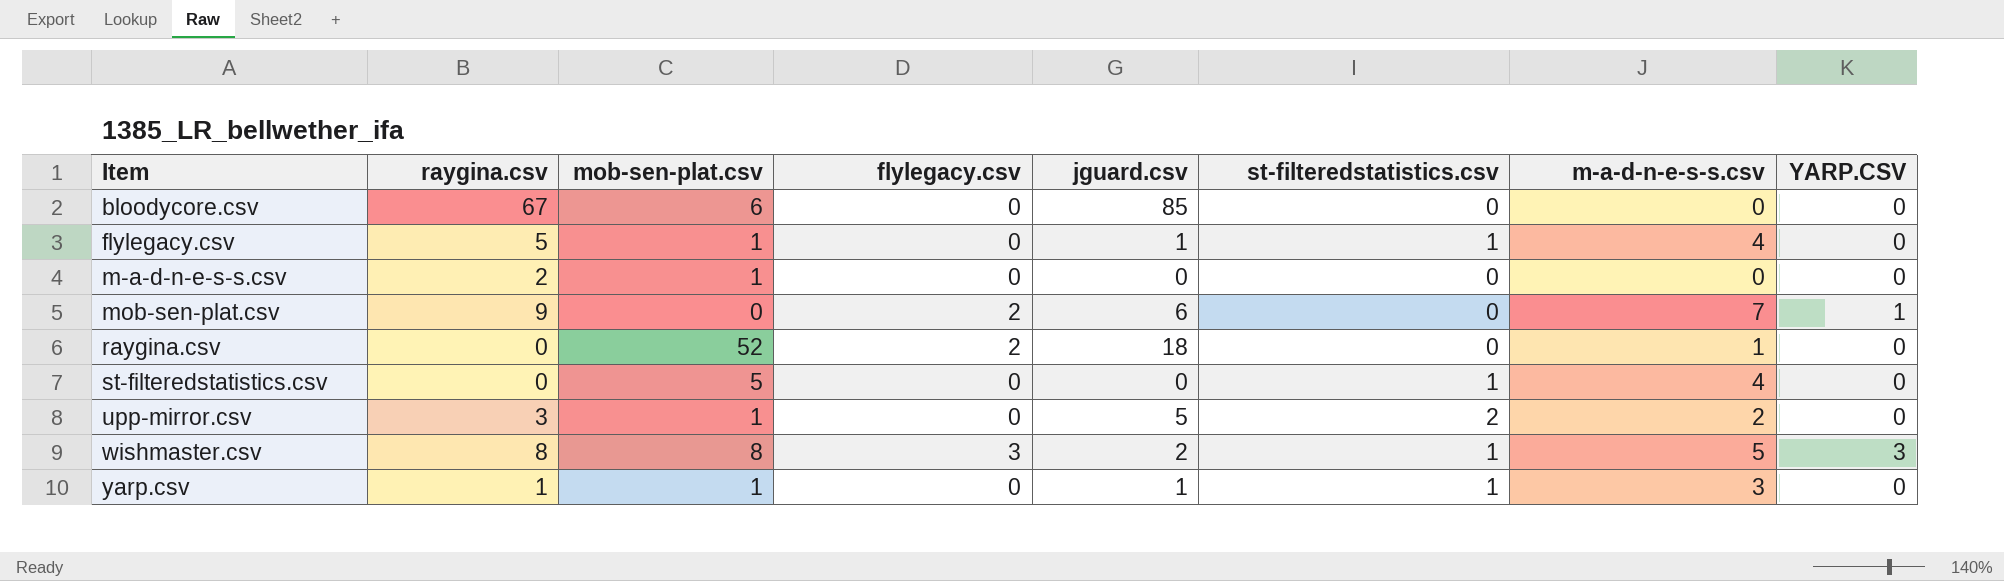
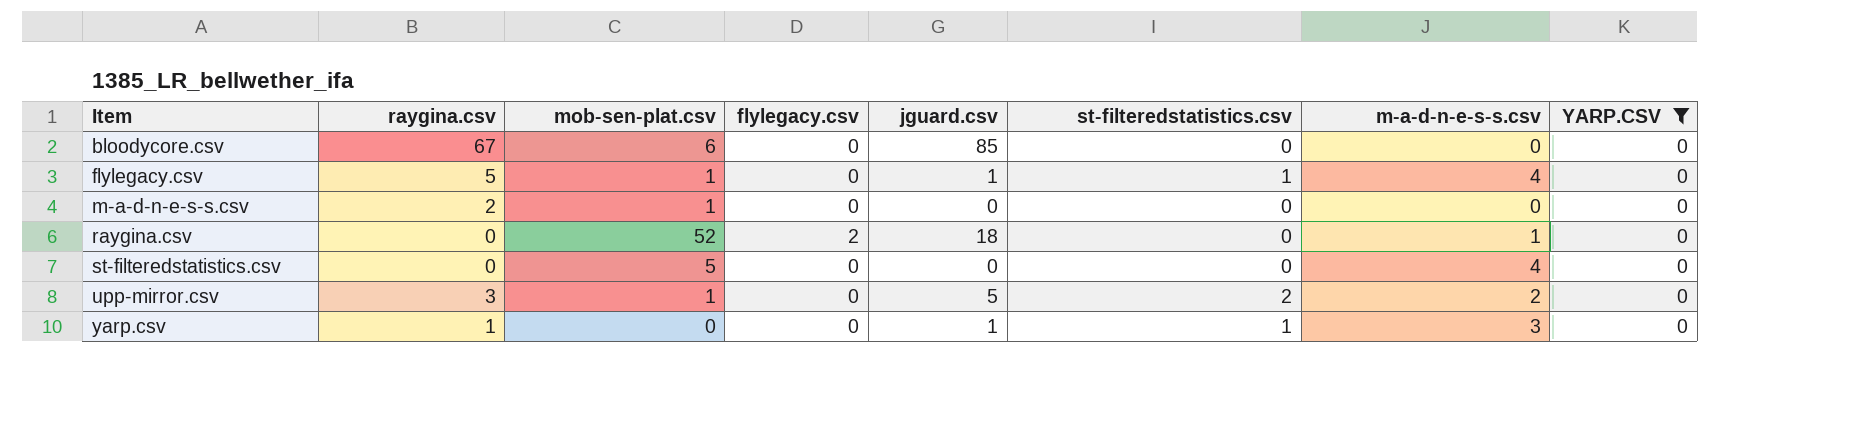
filter: none -> YARP.CSV = 0
st-filteredstatistics.csv | st-filteredstatistics.csv: 1 -> 0
yarp.csv | mob-sen-plat.csv: 1 -> 0

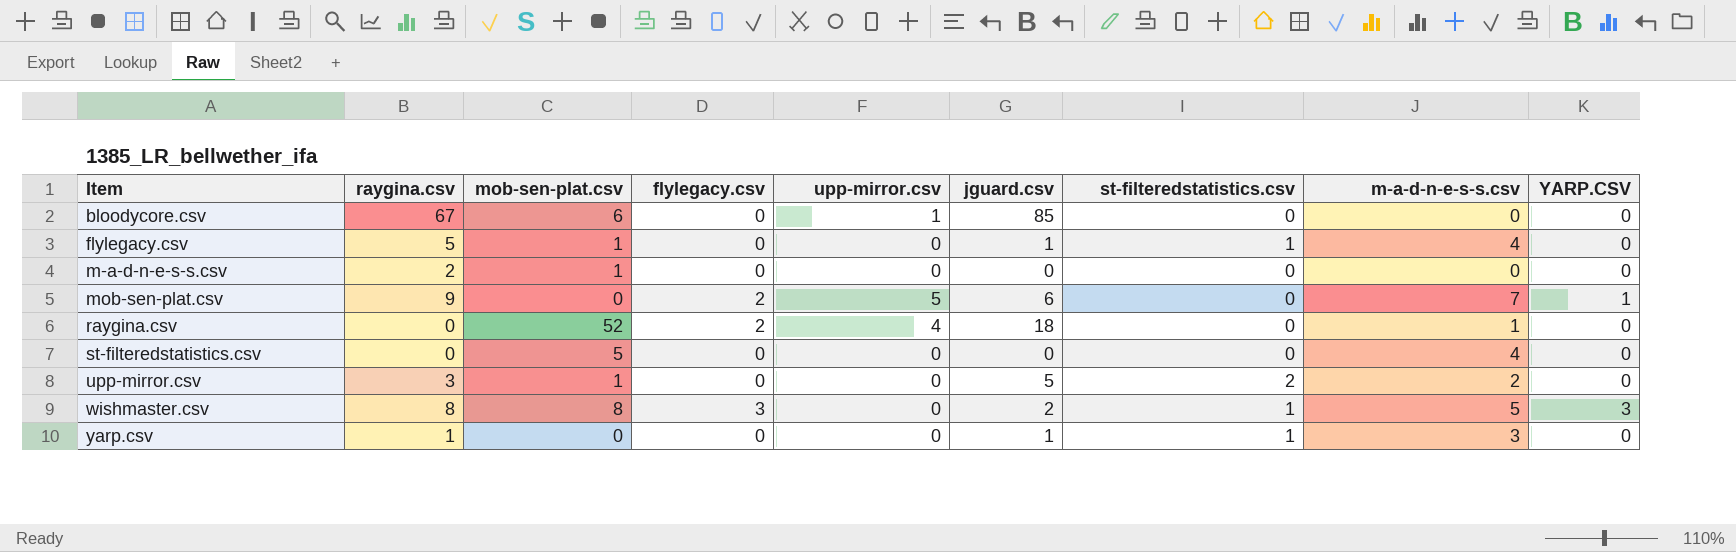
filter: YARP.CSV = 0 -> none
column upp-mirror.csv | position: none -> 5

